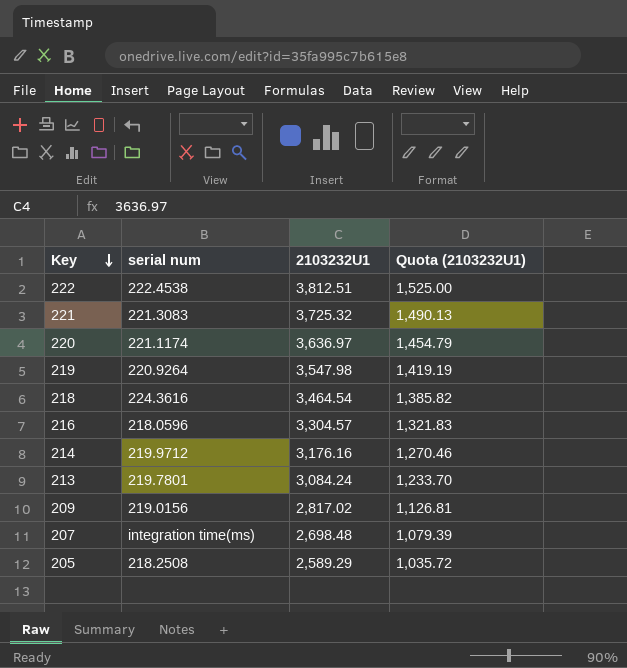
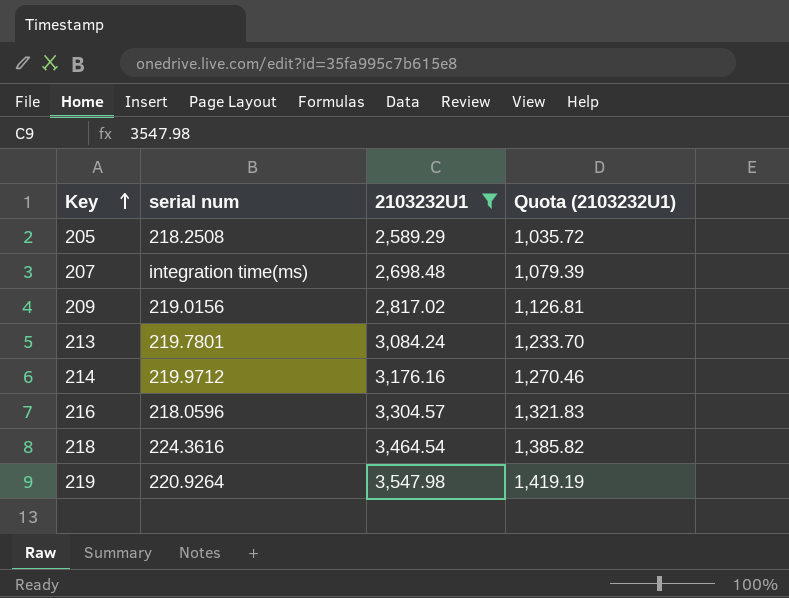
filter: none -> 2103232U1 <= 3,547.98
row order: Key descending -> Key ascending

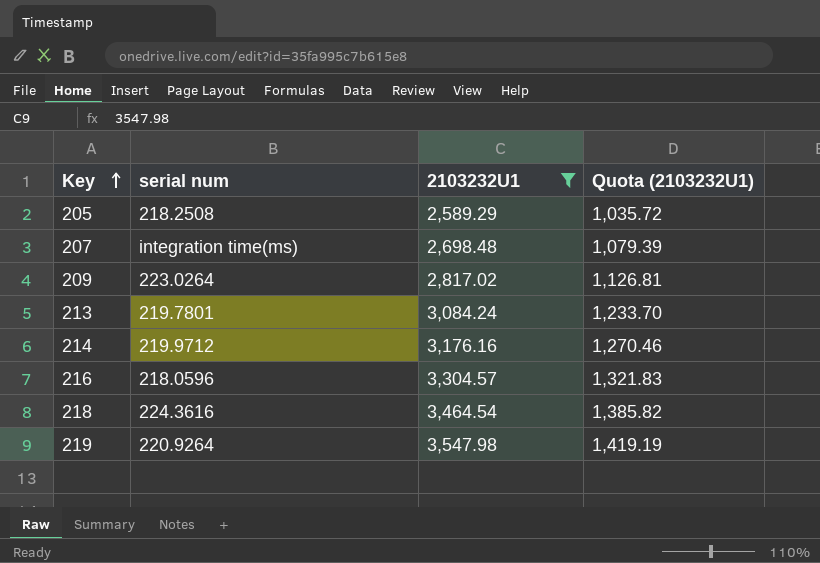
209 | serial num: 219.0156 -> 223.0264

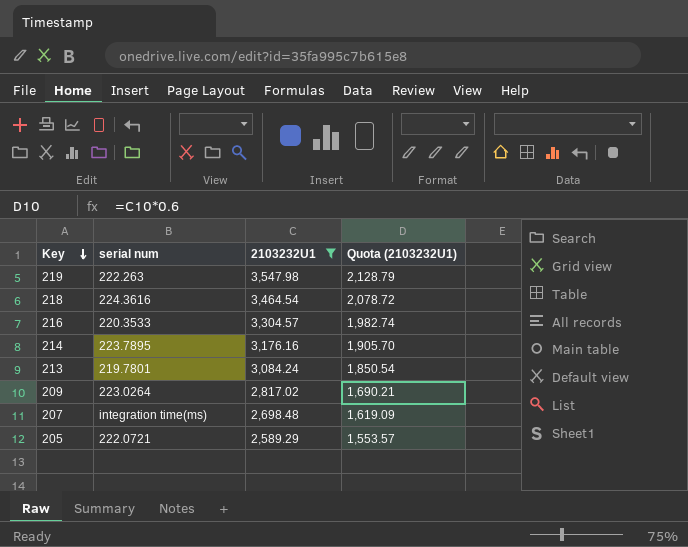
row order: Key ascending -> Key descending
column Quota (2103232U1) | formula: [2103232U1] * 0.4 -> [2103232U1] * 0.6
219 | serial num: 220.9264 -> 222.263
216 | serial num: 218.0596 -> 220.3533
214 | serial num: 219.9712 -> 223.7895
205 | serial num: 218.2508 -> 222.0721

